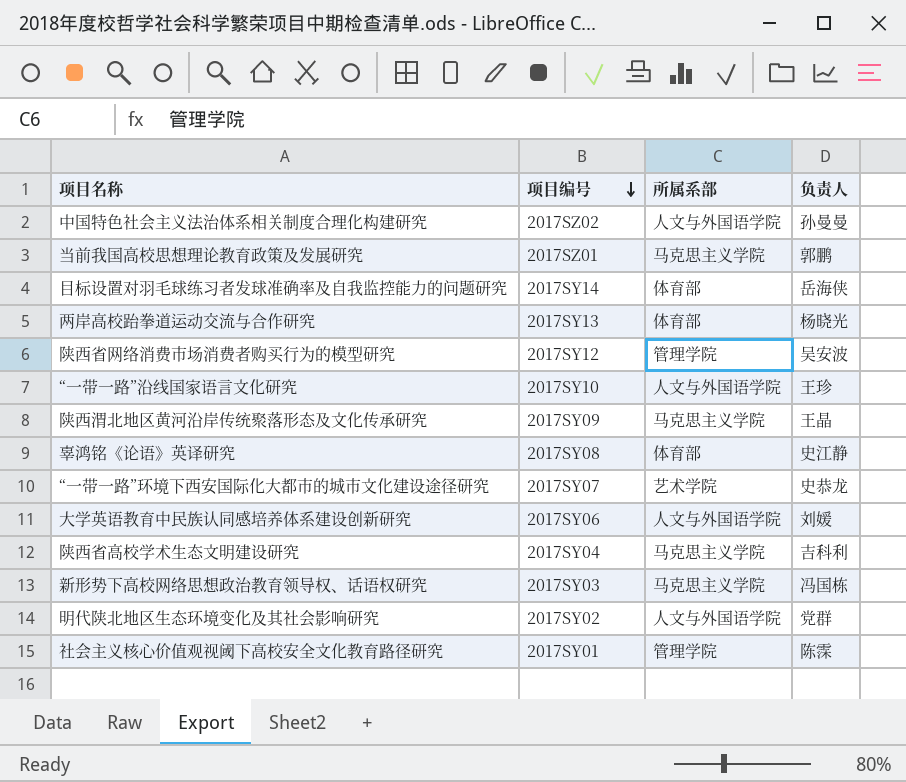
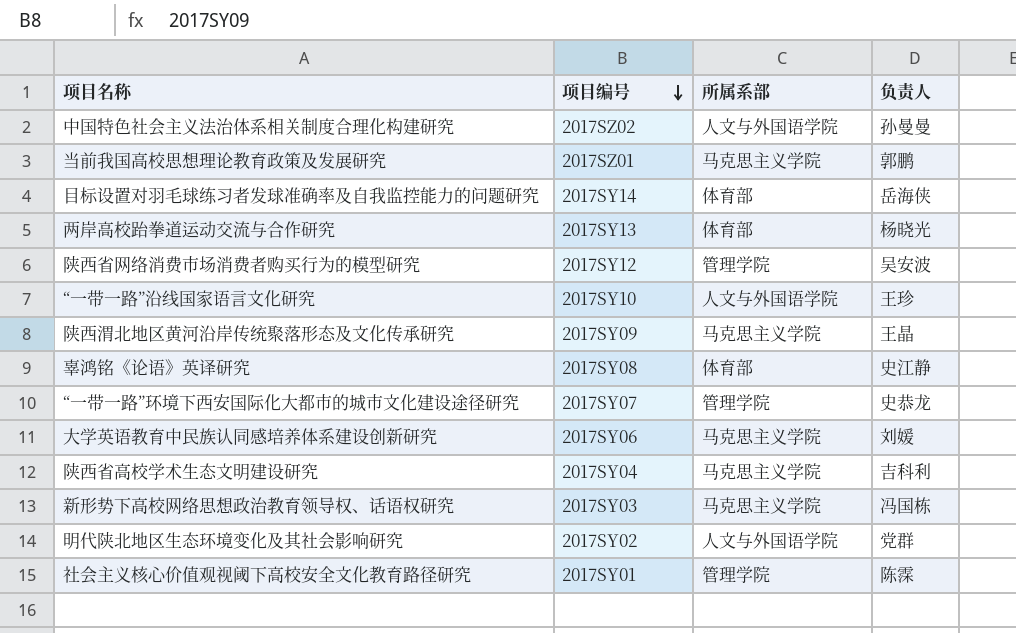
“一带一路”环境下西安国际化大都市的城市文化建设途径研究 | 所属系部: 艺术学院 -> 管理学院
大学英语教育中民族认同感培养体系建设创新研究 | 所属系部: 人文与外国语学院 -> 马克思主义学院

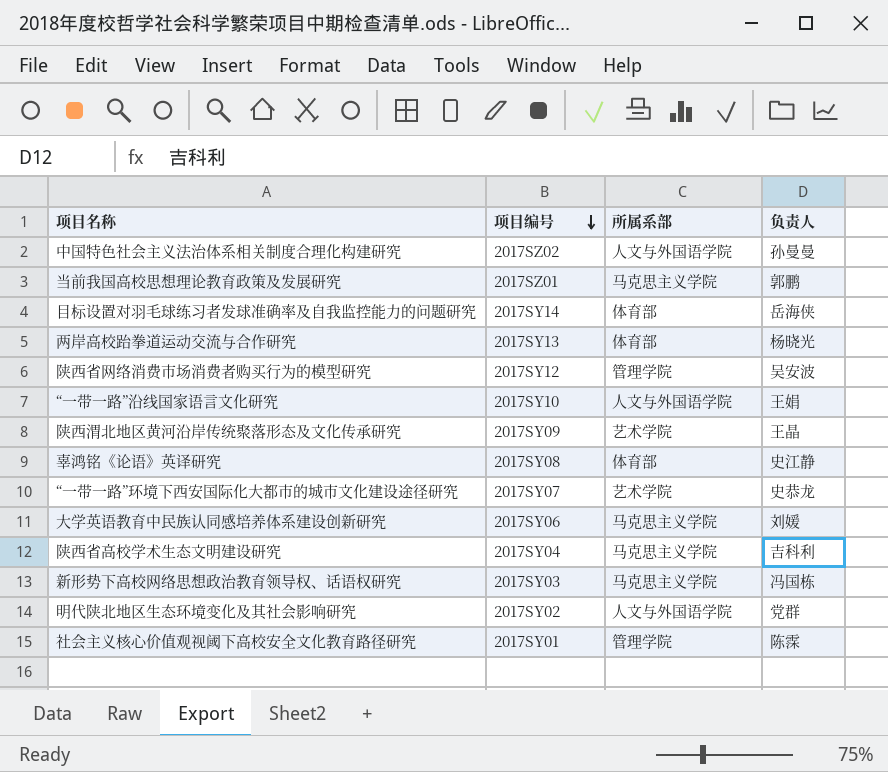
“一带一路”沿线国家语言文化研究 | 负责人: 王珍 -> 王娟
陕西渭北地区黄河沿岸传统聚落形态及文化传承研究 | 所属系部: 马克思主义学院 -> 艺术学院
“一带一路”环境下西安国际化大都市的城市文化建设途径研究 | 所属系部: 管理学院 -> 艺术学院

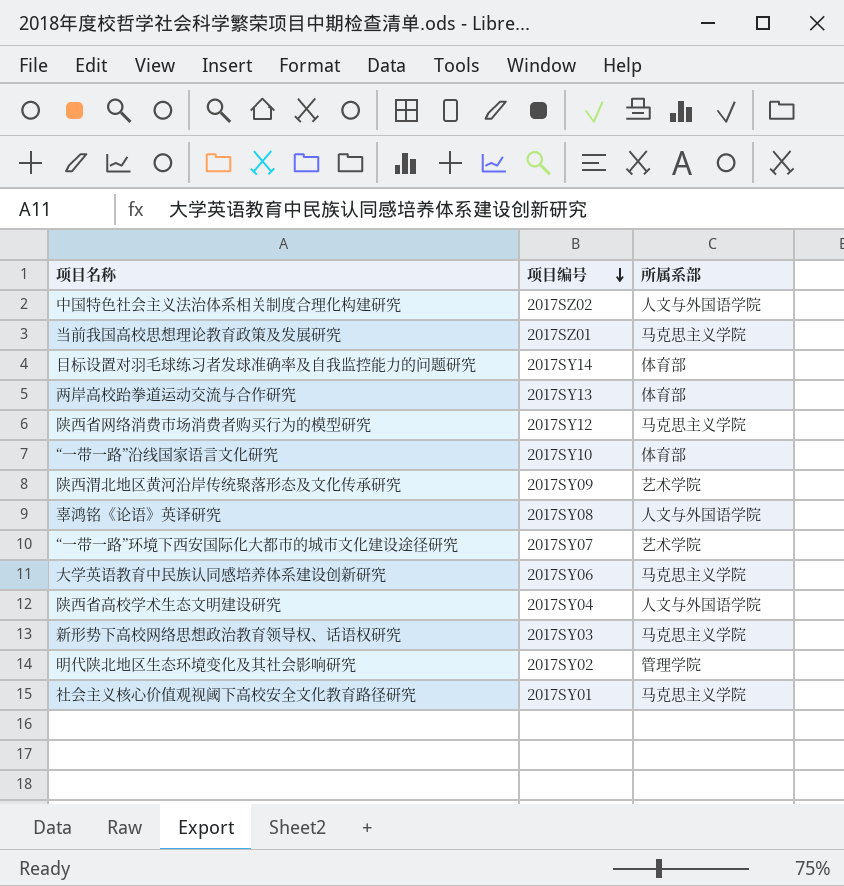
column 负责人 | position: 4 -> none
陕西省网络消费市场消费者购买行为的模型研究 | 所属系部: 管理学院 -> 马克思主义学院
“一带一路”沿线国家语言文化研究 | 所属系部: 人文与外国语学院 -> 体育部
辜鸿铭《论语》英译研究 | 所属系部: 体育部 -> 人文与外国语学院
陕西省高校学术生态文明建设研究 | 所属系部: 马克思主义学院 -> 人文与外国语学院
明代陕北地区生态环境变化及其社会影响研究 | 所属系部: 人文与外国语学院 -> 管理学院
社会主义核心价值观视阈下高校安全文化教育路径研究 | 所属系部: 管理学院 -> 马克思主义学院

